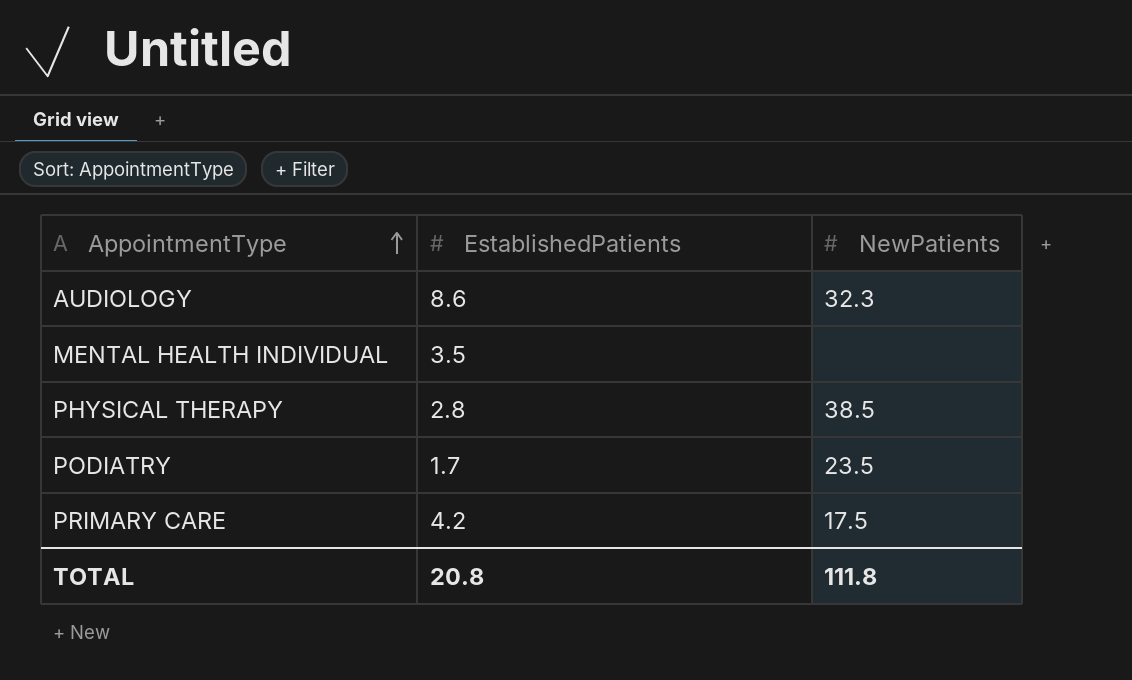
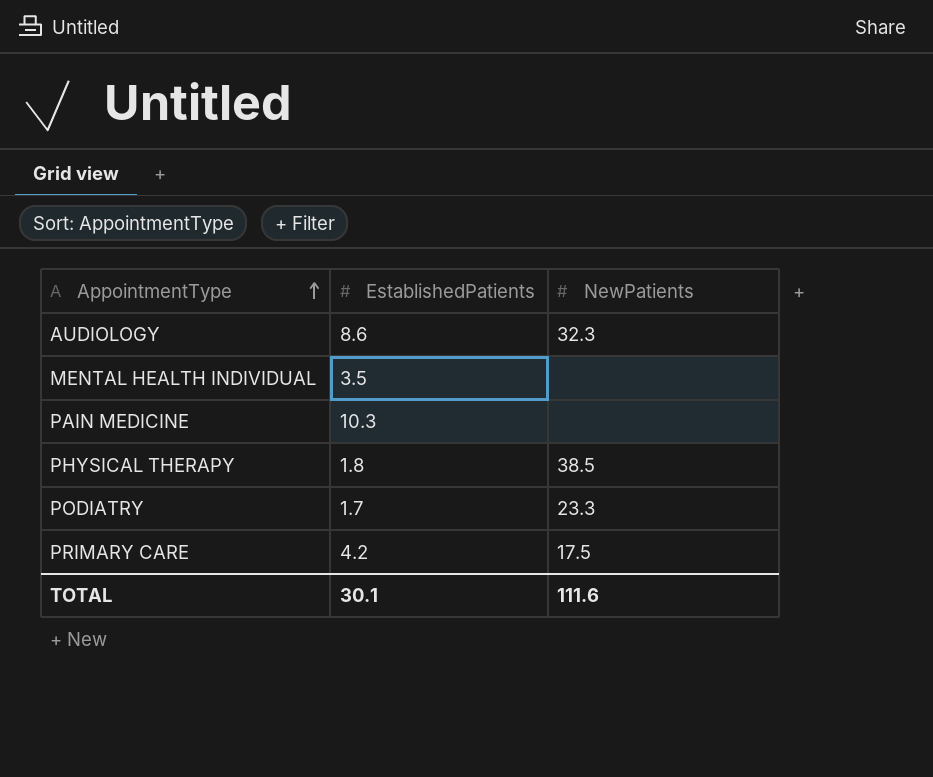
row PAIN MEDICINE: none -> 10.3 | none
PHYSICAL THERAPY | EstablishedPatients: 2.8 -> 1.8
PODIATRY | NewPatients: 23.5 -> 23.3
TOTAL | EstablishedPatients: 20.8 -> 30.1
TOTAL | NewPatients: 111.8 -> 111.6

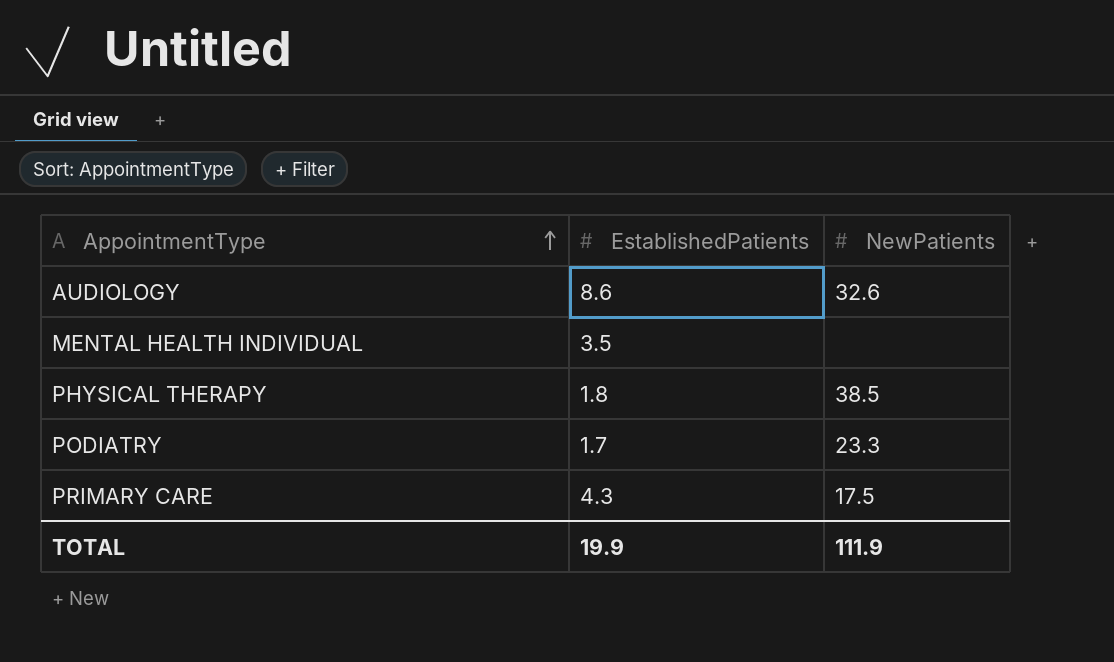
row PAIN MEDICINE: 10.3 | none -> none
AUDIOLOGY | NewPatients: 32.3 -> 32.6
PRIMARY CARE | EstablishedPatients: 4.2 -> 4.3
TOTAL | EstablishedPatients: 30.1 -> 19.9
TOTAL | NewPatients: 111.6 -> 111.9

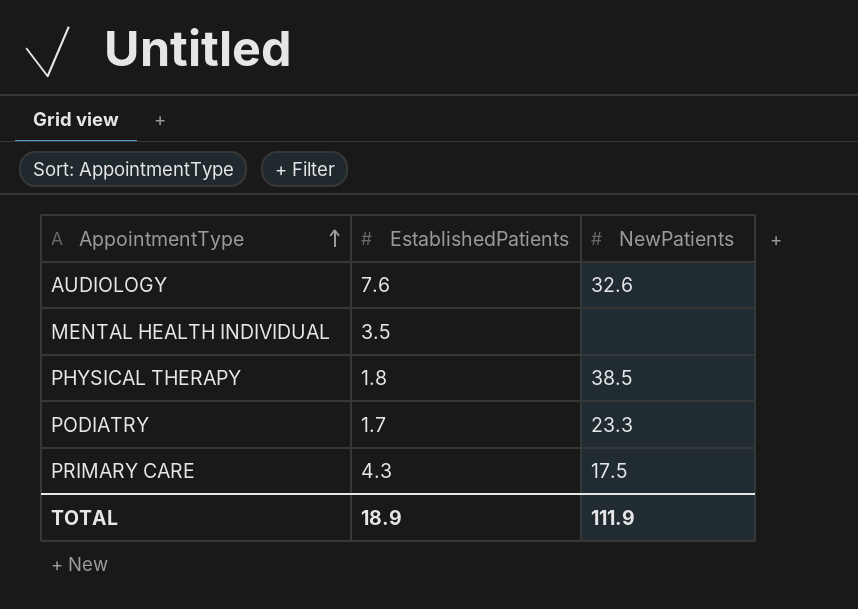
AUDIOLOGY | EstablishedPatients: 8.6 -> 7.6
TOTAL | EstablishedPatients: 19.9 -> 18.9

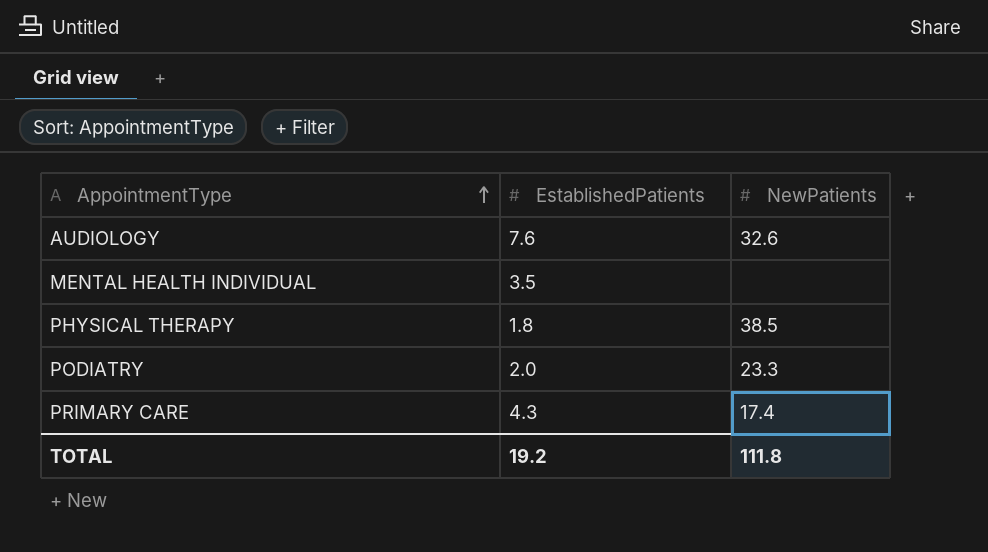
PODIATRY | EstablishedPatients: 1.7 -> 2.0
PRIMARY CARE | NewPatients: 17.5 -> 17.4
TOTAL | EstablishedPatients: 18.9 -> 19.2
TOTAL | NewPatients: 111.9 -> 111.8

